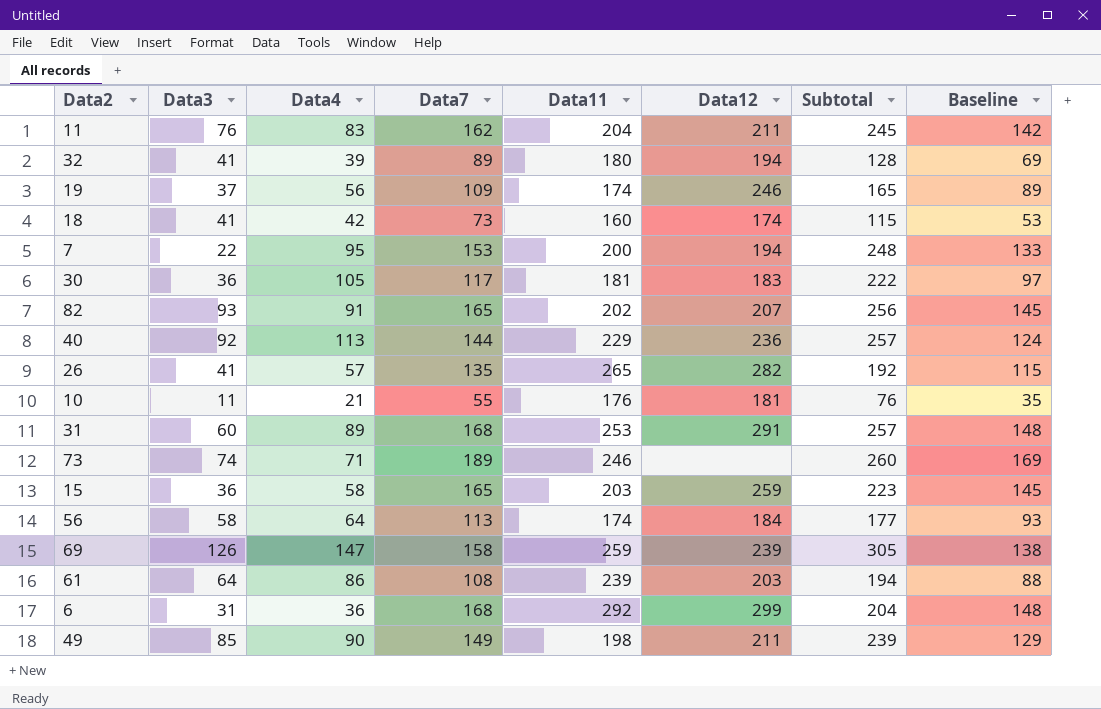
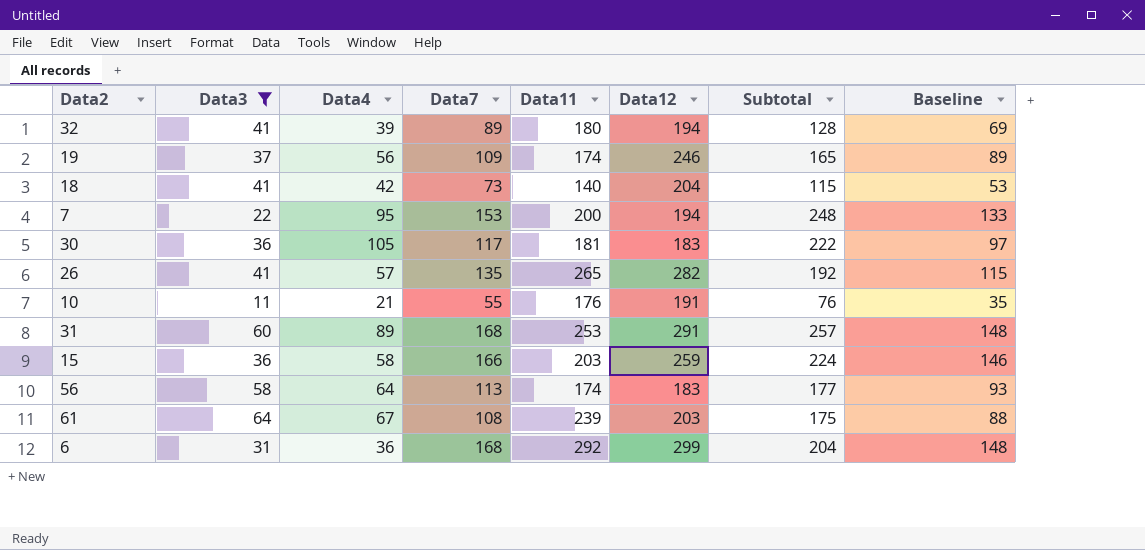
filter: none -> Data3 <= 64
18 | Data11: 160 -> 140
18 | Data12: 174 -> 204
10 | Data12: 181 -> 191
15 | Data7: 165 -> 166
15 | Subtotal: 223 -> 224
15 | Baseline: 145 -> 146
56 | Data12: 184 -> 183
61 | Data4: 86 -> 67
61 | Subtotal: 194 -> 175

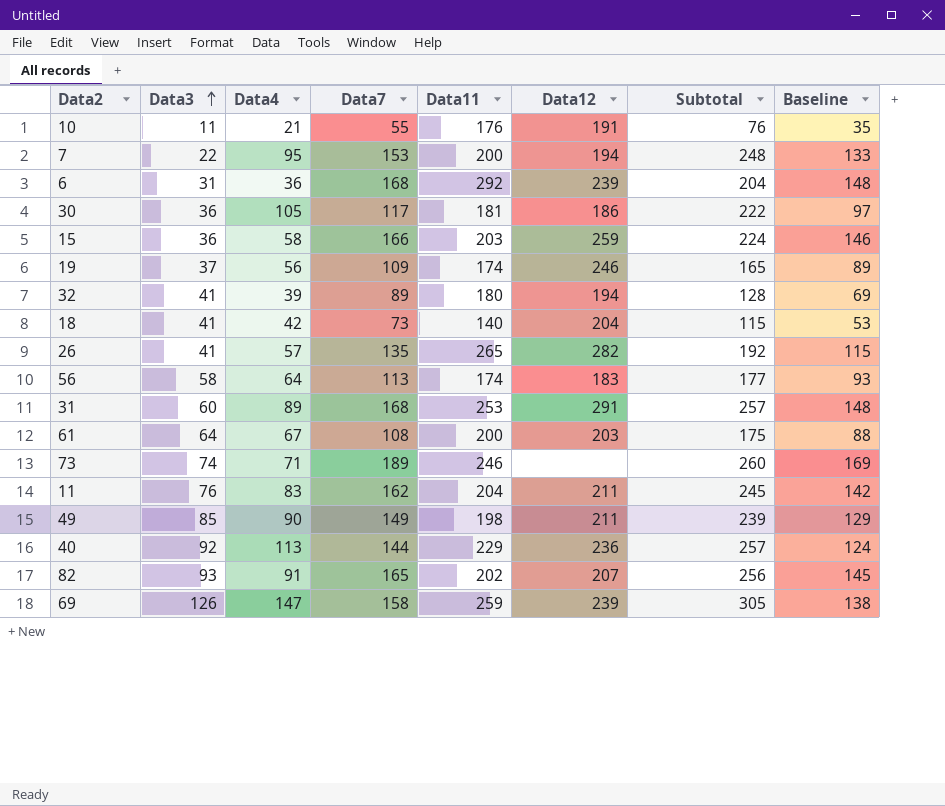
filter: Data3 <= 64 -> none
row order: none -> Data3 ascending
6 | Data12: 299 -> 239
30 | Data12: 183 -> 186
61 | Data11: 239 -> 200

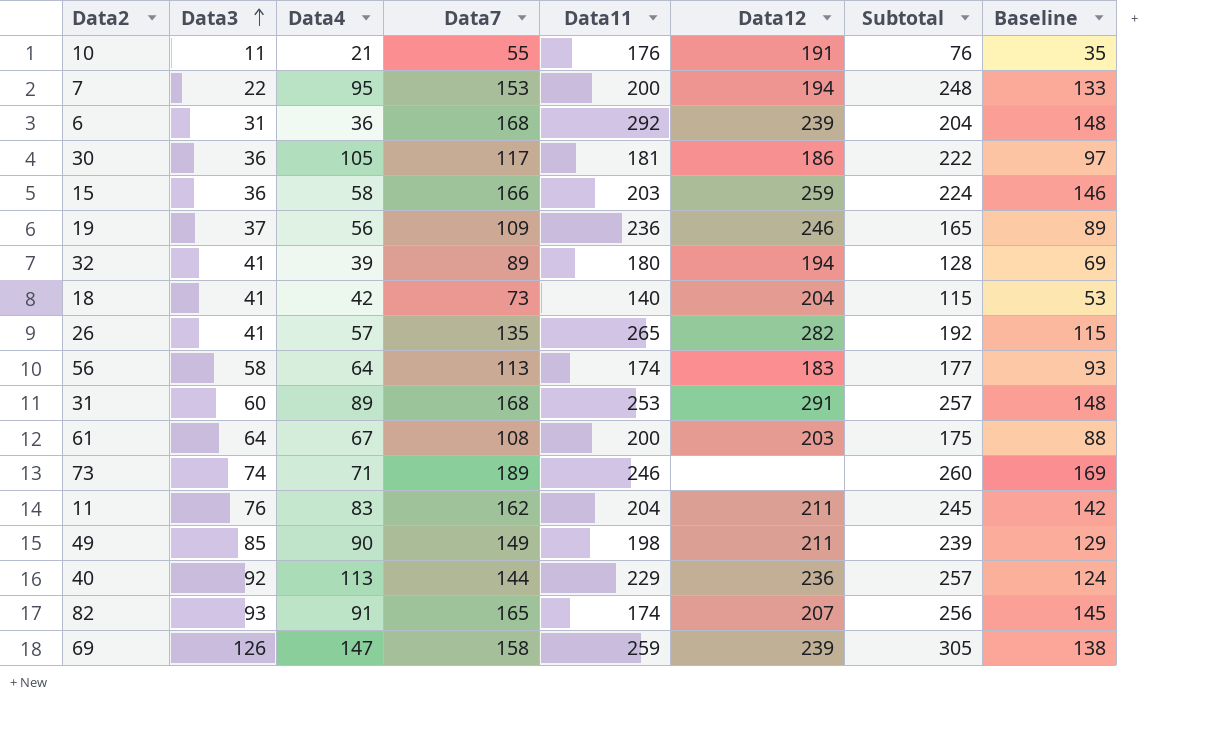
19 | Data11: 174 -> 236
82 | Data11: 202 -> 174

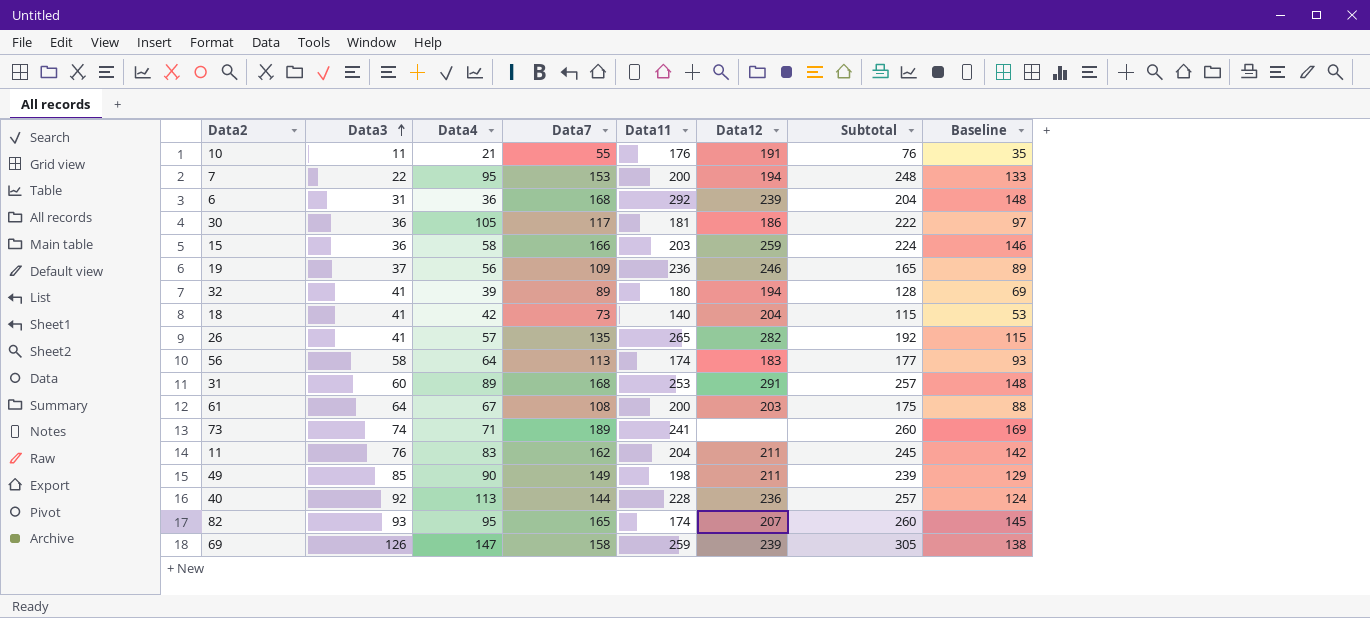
73 | Data11: 246 -> 241
40 | Data11: 229 -> 228
82 | Data4: 91 -> 95
82 | Subtotal: 256 -> 260

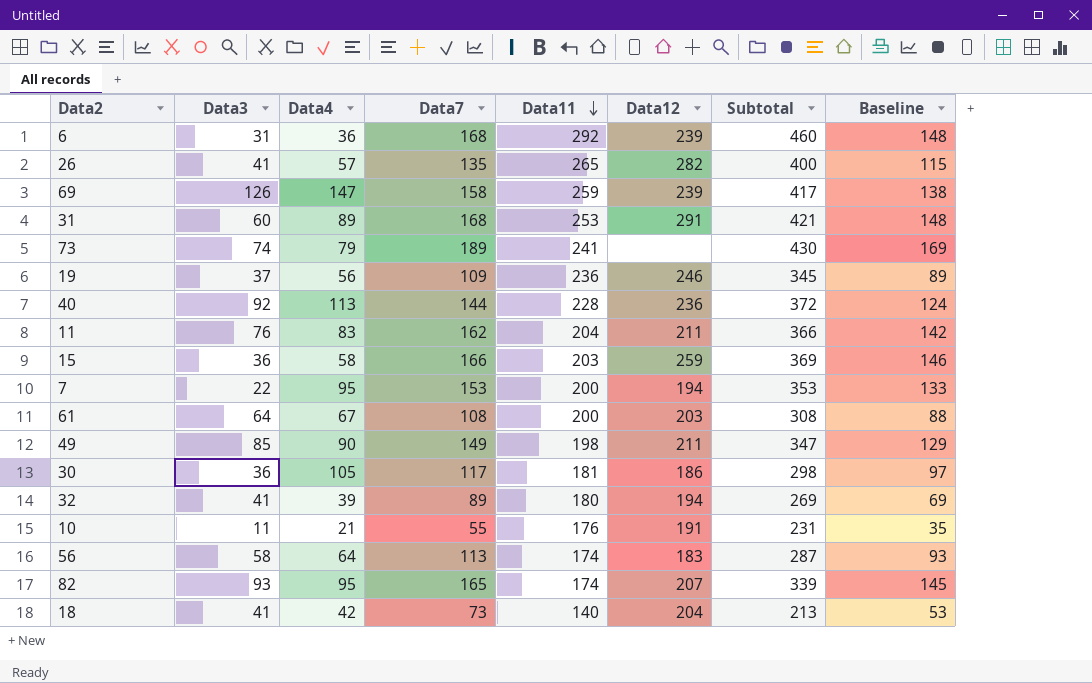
row order: Data3 ascending -> Data11 descending
column Subtotal | formula: [Data4] + [Data7] -> [Data7] + [Data11]
73 | Data4: 71 -> 79

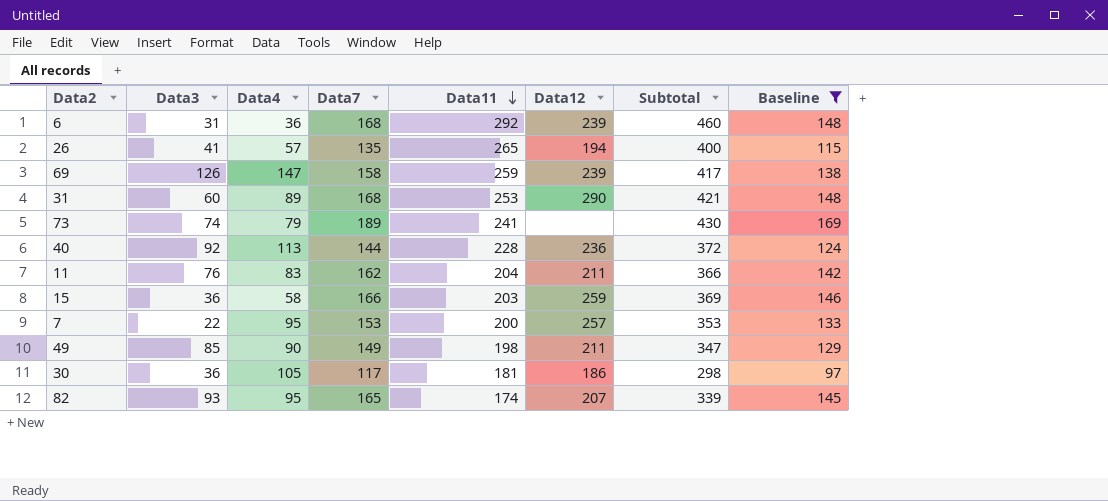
filter: none -> Baseline >= 97
26 | Data12: 282 -> 194
31 | Data12: 291 -> 290
7 | Data12: 194 -> 257

